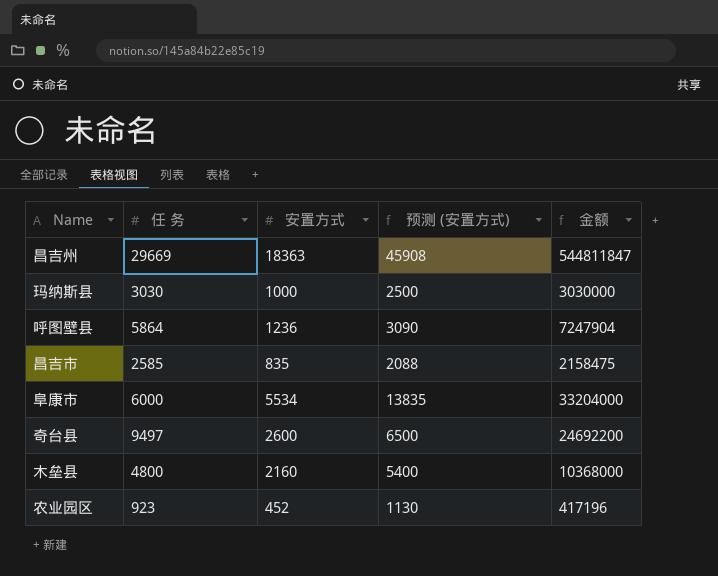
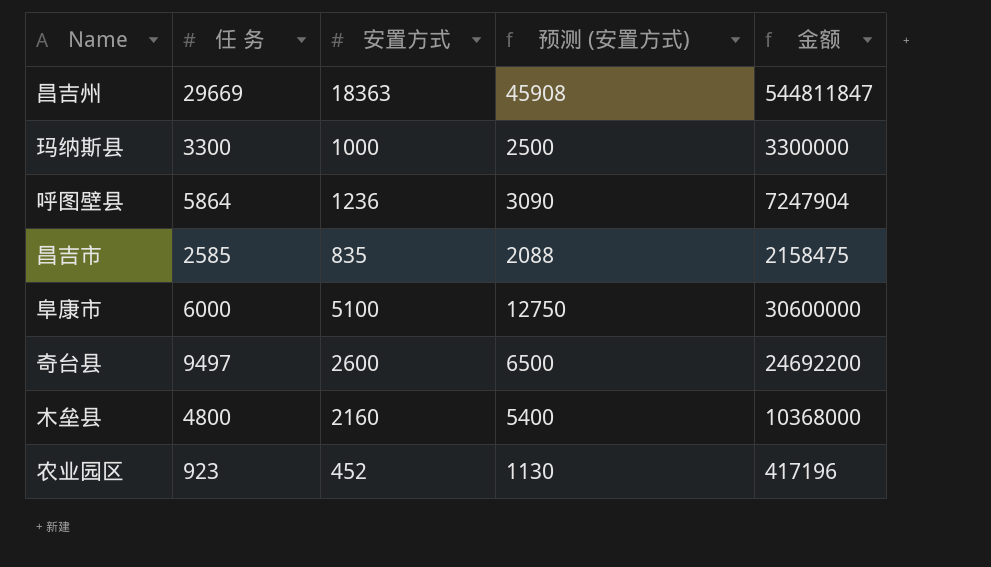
玛纳斯县 | 任 务: 3030 -> 3300
玛纳斯县 | 金额: 3030000 -> 3300000
阜康市 | 安置方式: 5534 -> 5100
阜康市 | 预测 (安置方式): 13835 -> 12750
阜康市 | 金额: 33204000 -> 30600000

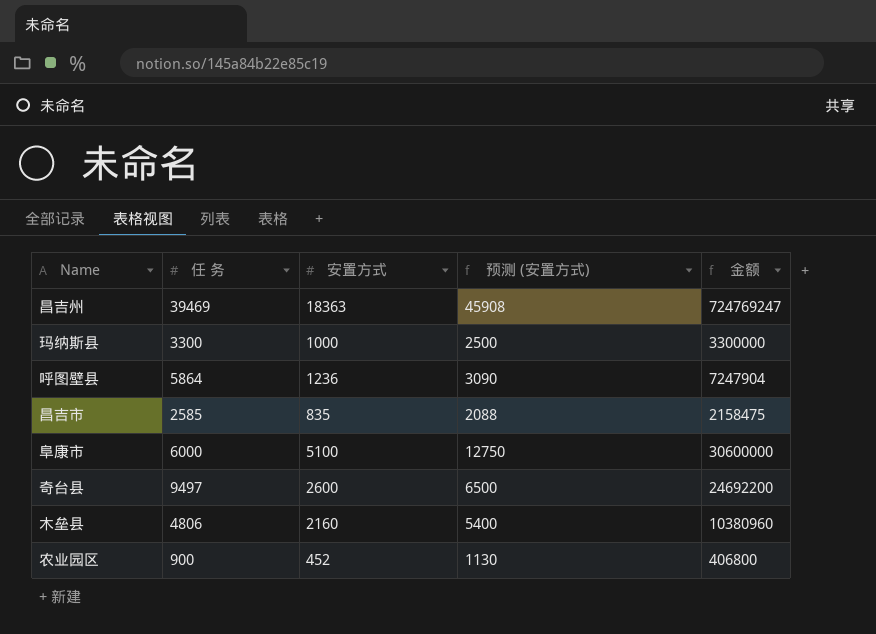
昌吉州 | 任 务: 29669 -> 39469
昌吉州 | 金额: 544811847 -> 724769247
木垒县 | 任 务: 4800 -> 4806
木垒县 | 金额: 10368000 -> 10380960
农业园区 | 任 务: 923 -> 900
农业园区 | 金额: 417196 -> 406800

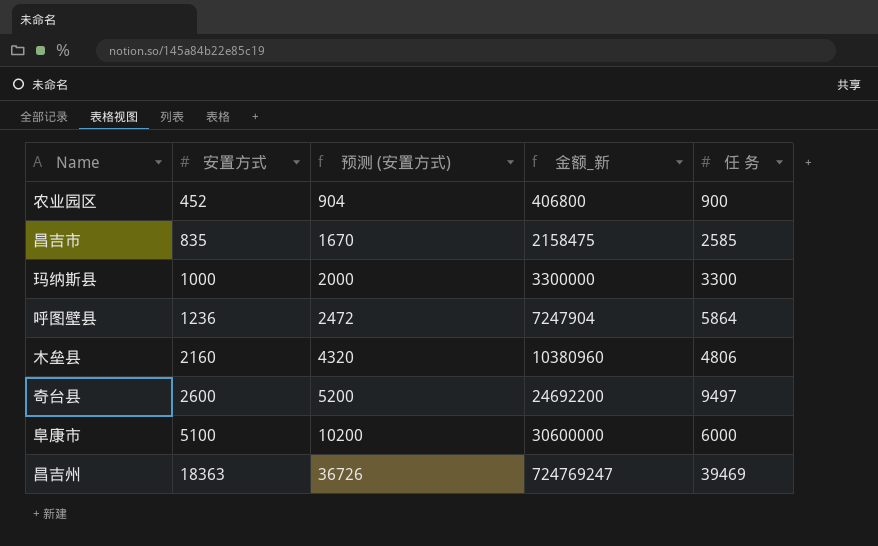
row order: none -> 安置方式 ascending
column 预测 (安置方式) | formula: [安置方式] * 2.5 -> [安置方式] * 2
column name: 金额 -> 金额_新
column 任 务 | position: 2 -> 5

